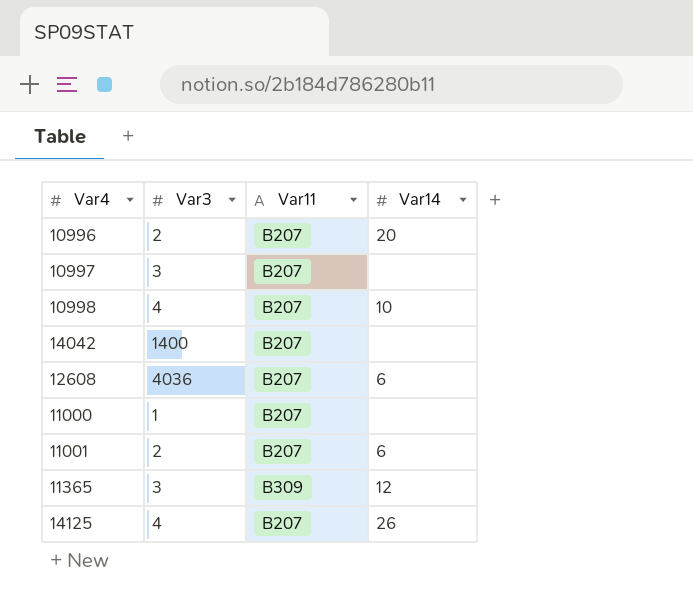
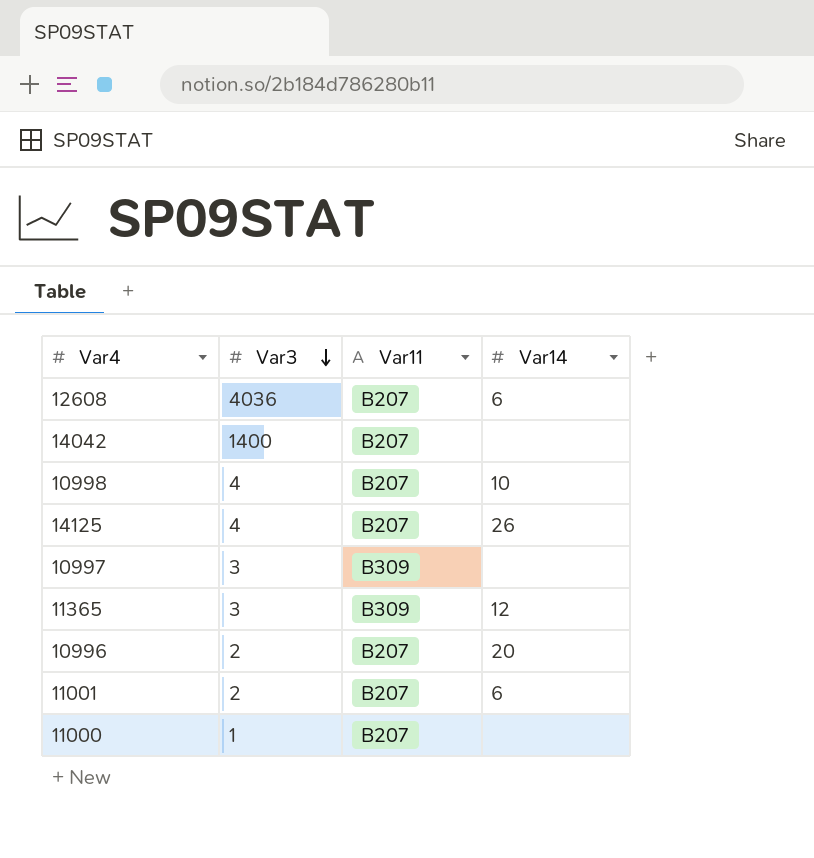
row order: none -> Var3 descending
10997 | Var11: B207 -> B309

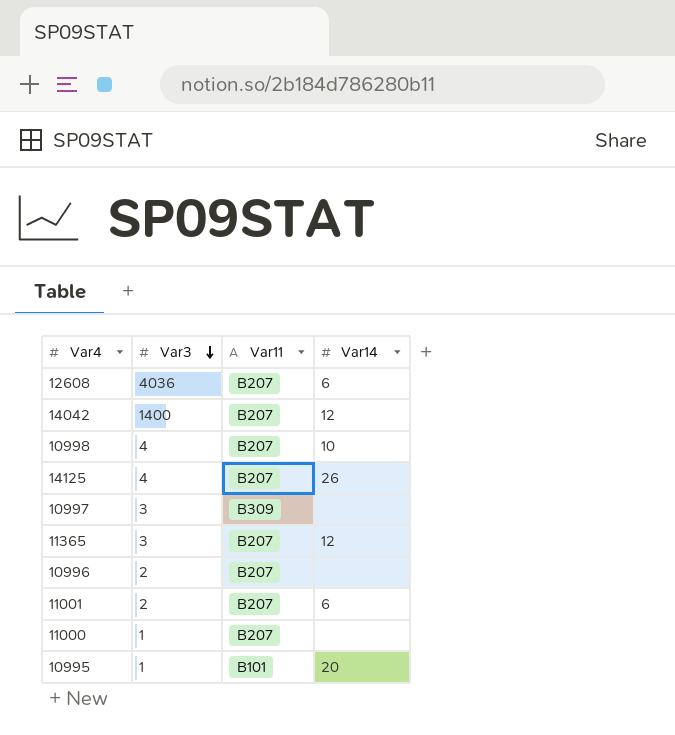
14042 | Var14: none -> 12
11365 | Var11: B309 -> B207
10996 | Var14: 20 -> none
row 10995: none -> 1 | B101 | 20

